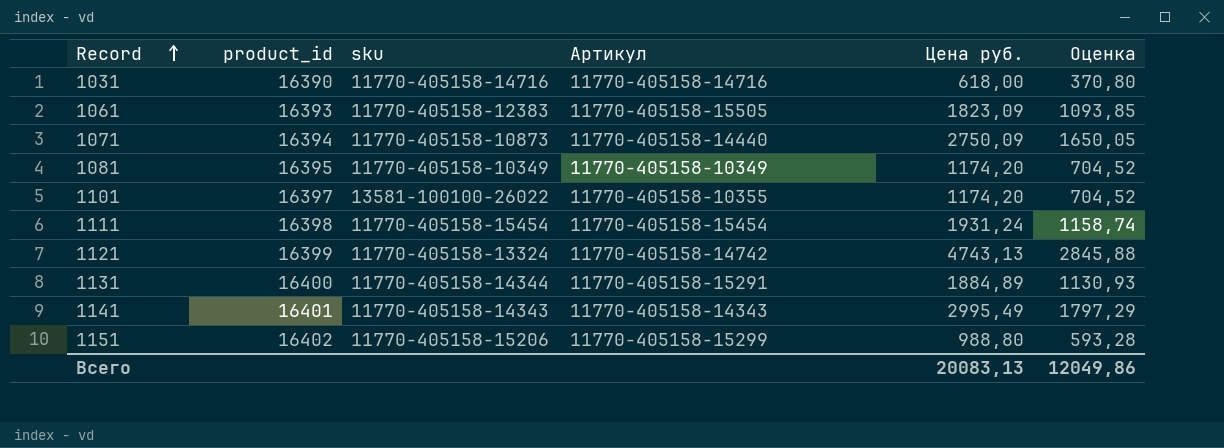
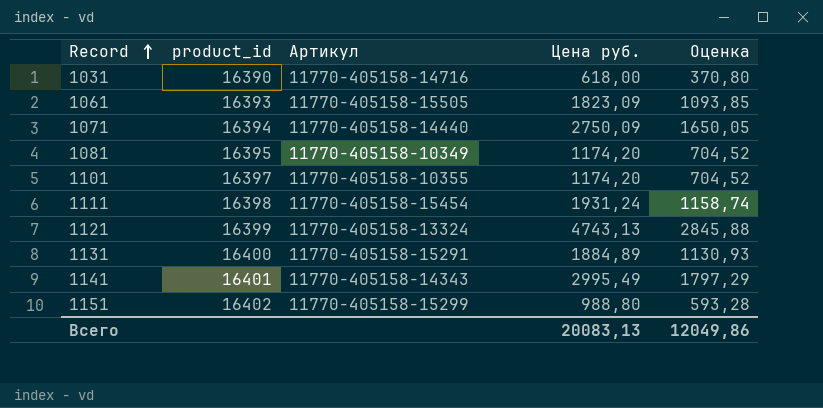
column sku | position: 3 -> none
1121 | Артикул: 11770-405158-14742 -> 11770-405158-13324

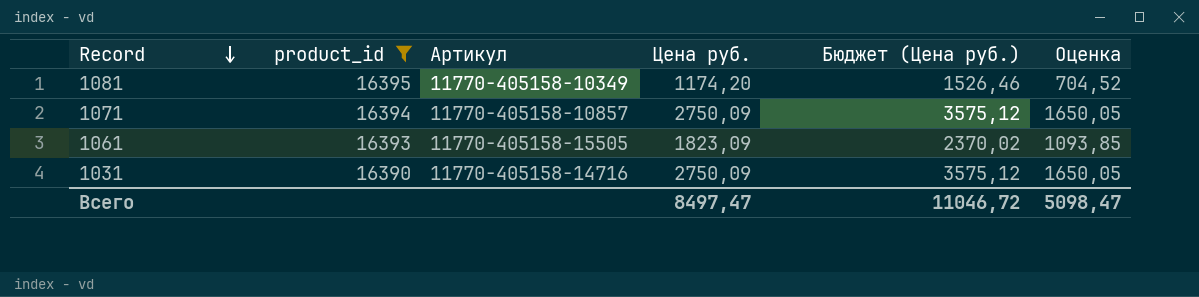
filter: none -> product_id <= 16395
row order: Record ascending -> Record descending
column Бюджет (Цена руб.) | formula: none -> [Цена руб.] * 1,3
1071 | Артикул: 11770-405158-14440 -> 11770-405158-10857
1031 | Цена руб.: 618,00 -> 2750,09
1031 | Оценка: 370,80 -> 1650,05
Всего | Цена руб.: 20083,13 -> 8497,47
Всего | Оценка: 12049,86 -> 5098,47

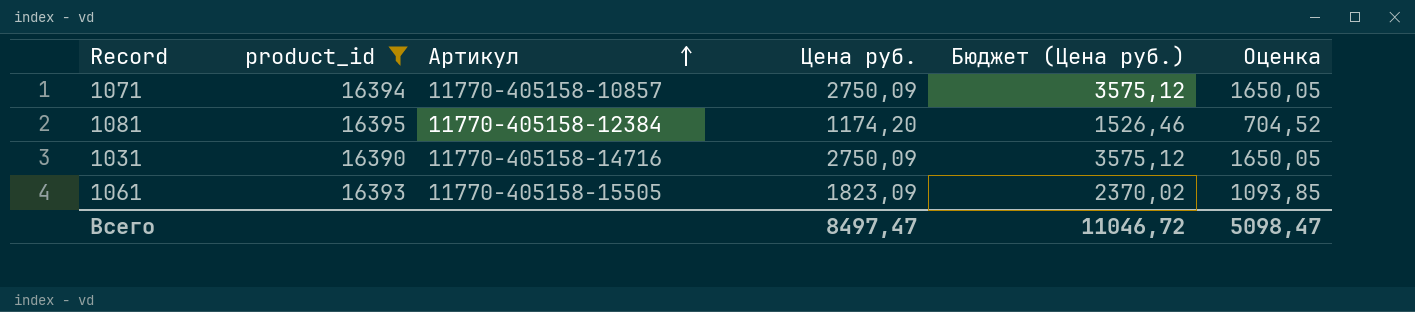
row order: Record descending -> Артикул ascending
1081 | Артикул: 11770-405158-10349 -> 11770-405158-12384

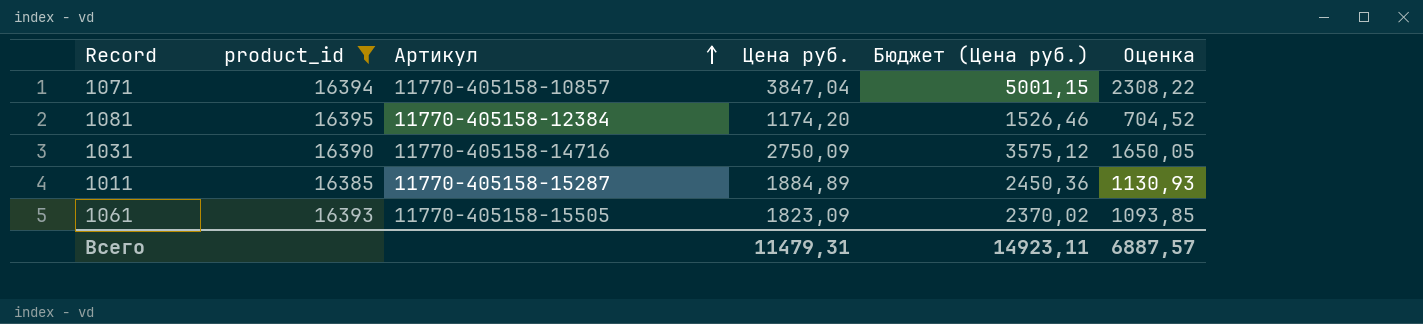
1071 | Цена руб.: 2750,09 -> 3847,04
1071 | Бюджет (Цена руб.): 3575,12 -> 5001,15
1071 | Оценка: 1650,05 -> 2308,22
row 1011: none -> 16385 | 11770-405158-15287 | 1884,89 | 2450,36 | 1130,93
Всего | Цена руб.: 8497,47 -> 11479,31
Всего | Бюджет (Цена руб.): 11046,72 -> 14923,11
Всего | Оценка: 5098,47 -> 6887,57

